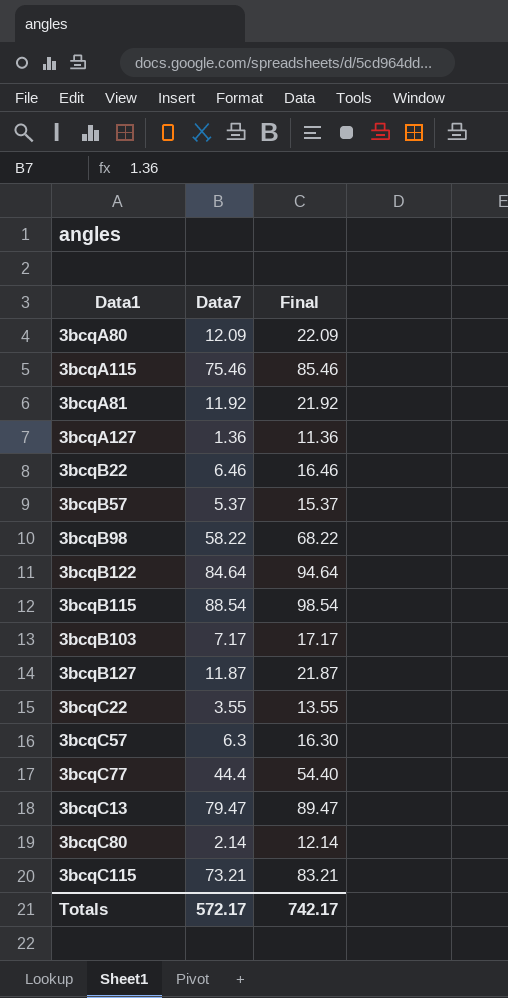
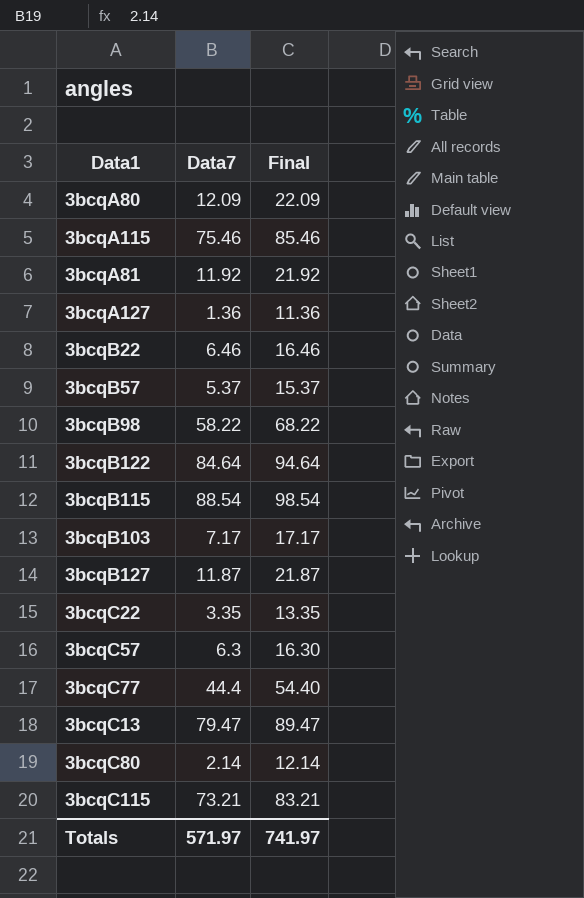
3bcqC22 | Data7: 3.55 -> 3.35
3bcqC22 | Final: 13.55 -> 13.35
Totals | Data7: 572.17 -> 571.97
Totals | Final: 742.17 -> 741.97

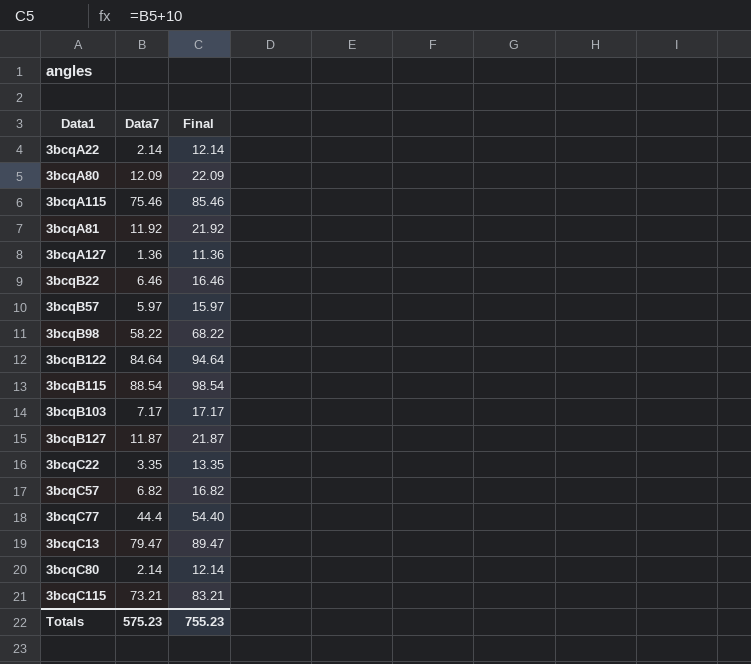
row 3bcqA22: none -> 2.14 | 12.14
3bcqB57 | Data7: 5.37 -> 5.97
3bcqB57 | Final: 15.37 -> 15.97
3bcqC57 | Data7: 6.3 -> 6.82
3bcqC57 | Final: 16.30 -> 16.82
Totals | Data7: 571.97 -> 575.23
Totals | Final: 741.97 -> 755.23

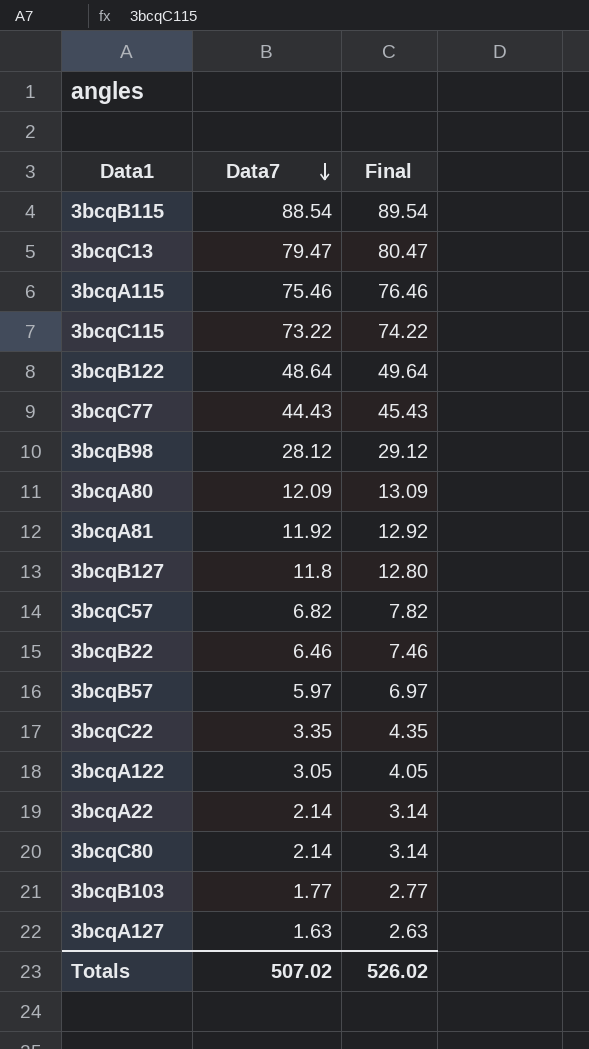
row order: none -> Data7 descending
column Final | formula: [Data7] + 10 -> [Data7] + 1
3bcqC115 | Data7: 73.21 -> 73.22
3bcqB122 | Data7: 84.64 -> 48.64
3bcqC77 | Data7: 44.4 -> 44.43
3bcqB98 | Data7: 58.22 -> 28.12
3bcqB127 | Data7: 11.87 -> 11.8
row 3bcqA122: none -> 3.05 | 4.05
3bcqB103 | Data7: 7.17 -> 1.77
3bcqA127 | Data7: 1.36 -> 1.63
Totals | Data7: 575.23 -> 507.02
Totals | Final: 755.23 -> 526.02

